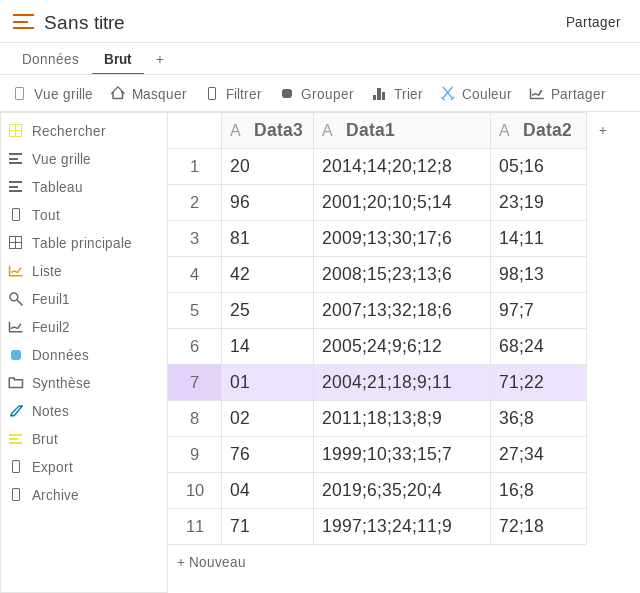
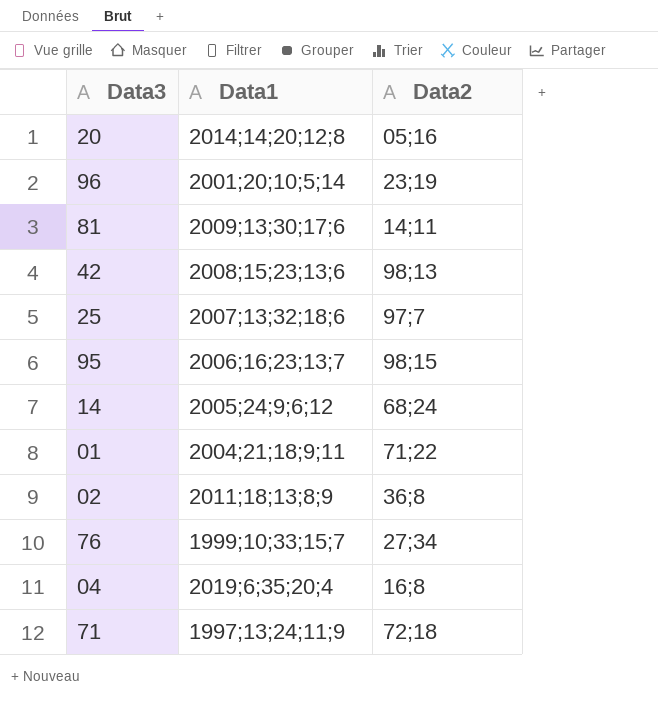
row 95: none -> 2006;16;23;13;7 | 98;15

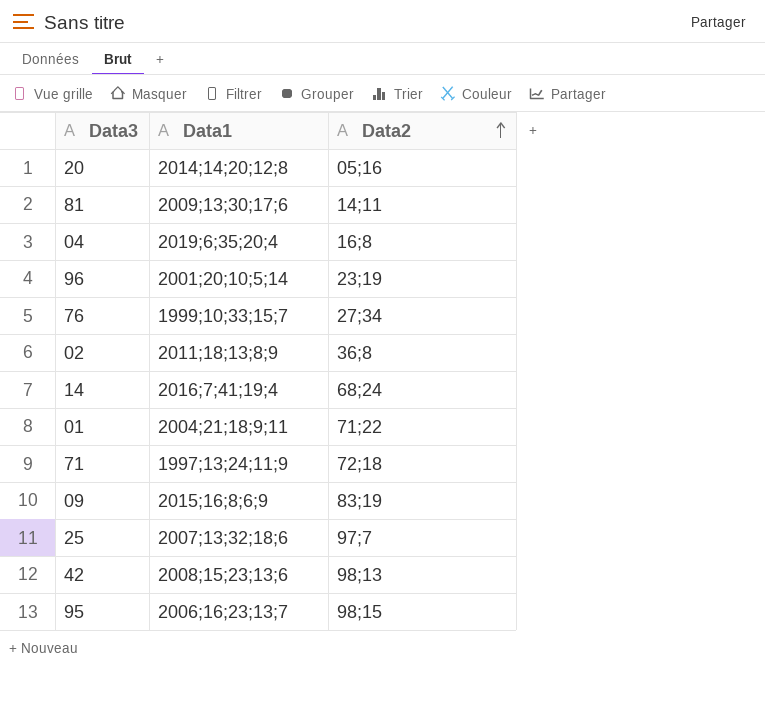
row order: none -> Data2 ascending
14 | Data1: 2005;24;9;6;12 -> 2016;7;41;19;4
row 09: none -> 2015;16;8;6;9 | 83;19

